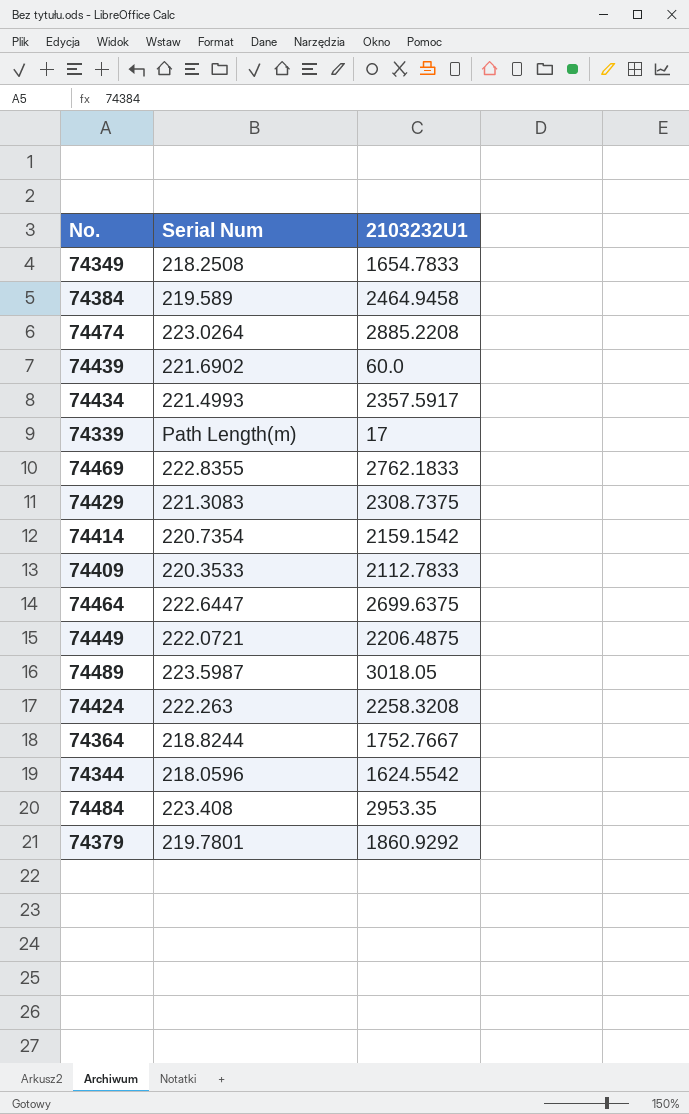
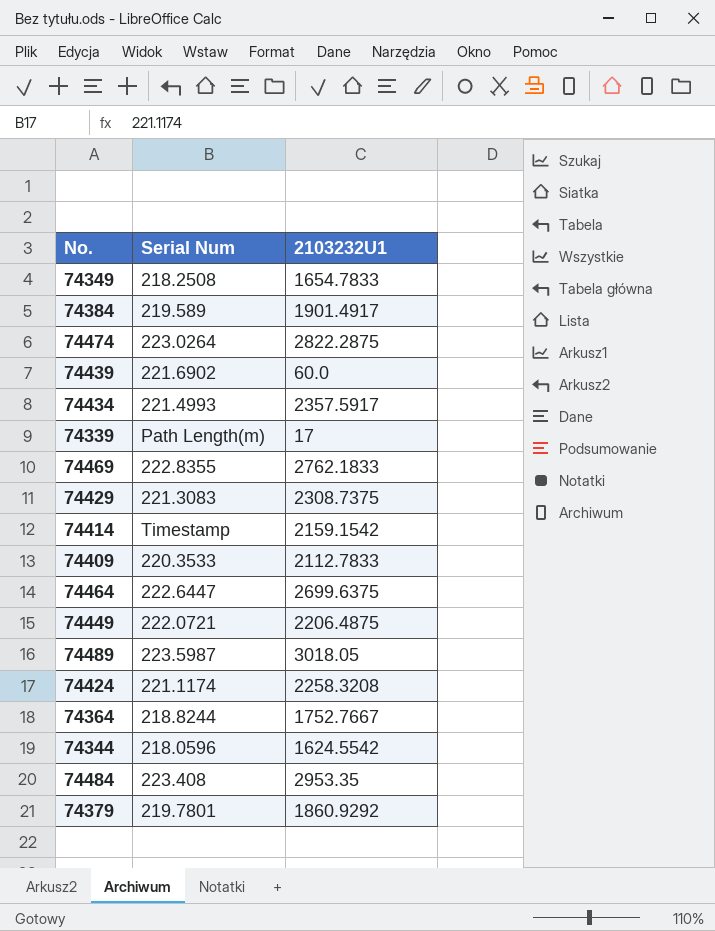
74384 | 2103232U1: 2464.9458 -> 1901.4917
74474 | 2103232U1: 2885.2208 -> 2822.2875
74414 | Serial Num: 220.7354 -> Timestamp
74424 | Serial Num: 222.263 -> 221.1174

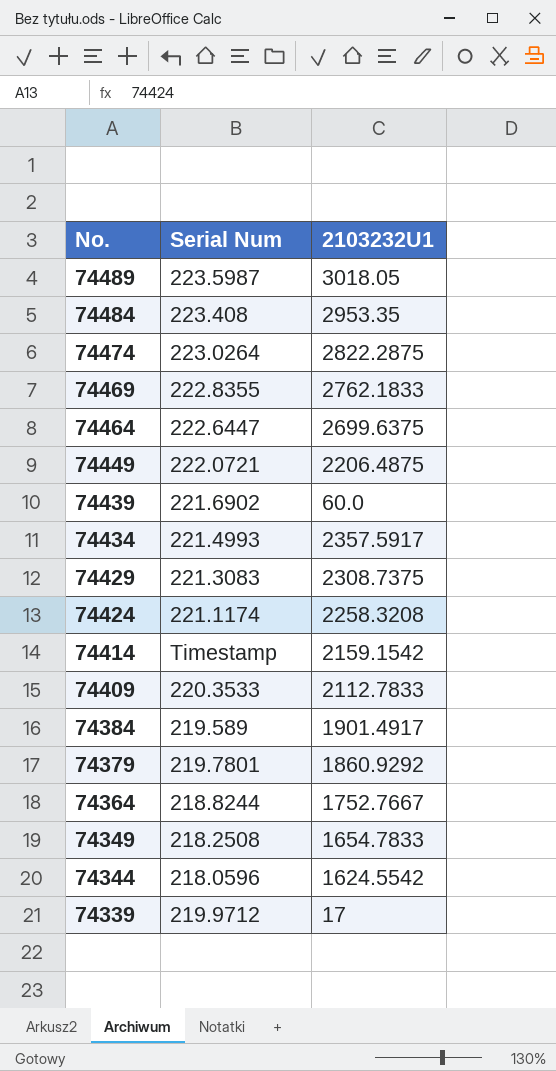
row order: none -> No. descending
74339 | Serial Num: Path Length(m) -> 219.9712

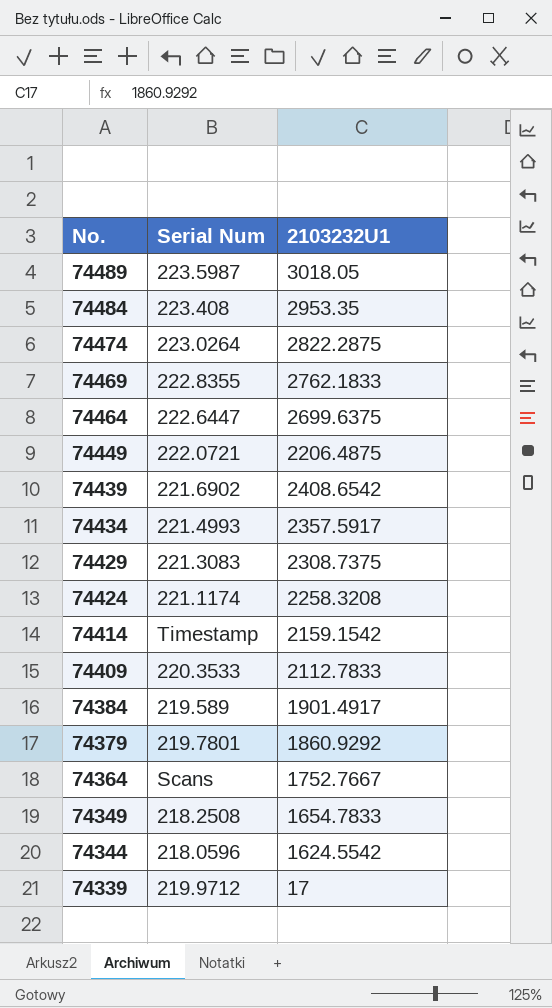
74439 | 2103232U1: 60.0 -> 2408.6542
74364 | Serial Num: 218.8244 -> Scans

